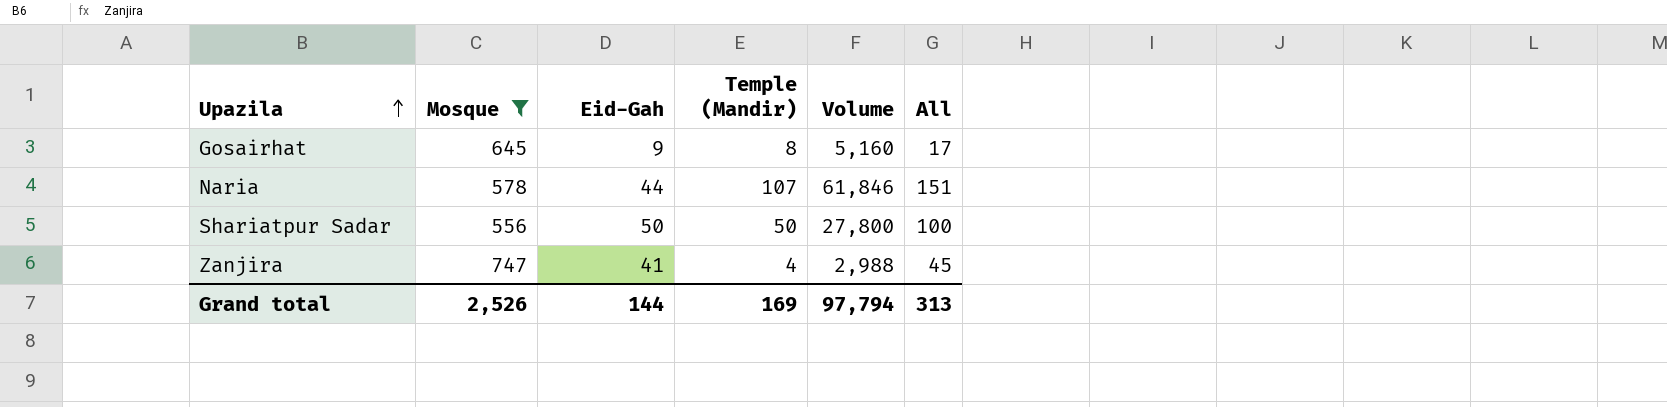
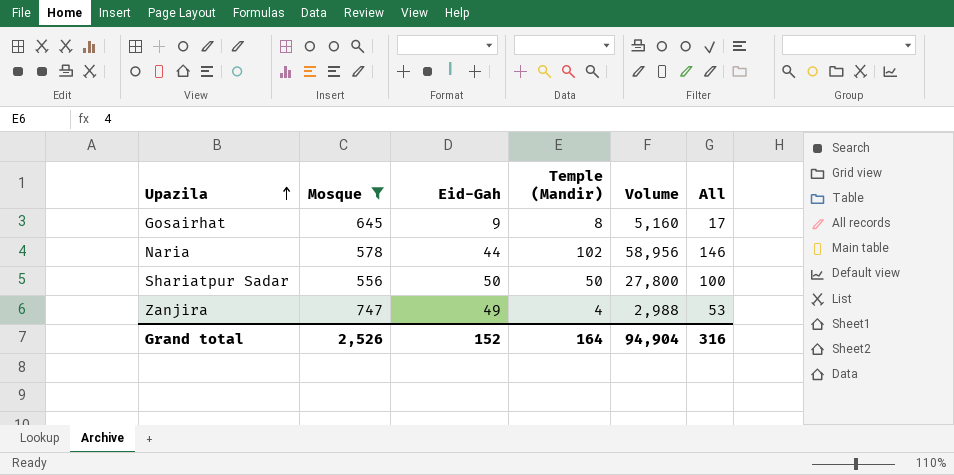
Naria | Temple (Mandir): 107 -> 102
Naria | Volume: 61,846 -> 58,956
Naria | All: 151 -> 146
Zanjira | Eid-Gah: 41 -> 49
Zanjira | All: 45 -> 53
Grand total | Eid-Gah: 144 -> 152
Grand total | Temple (Mandir): 169 -> 164
Grand total | Volume: 97,794 -> 94,904
Grand total | All: 313 -> 316

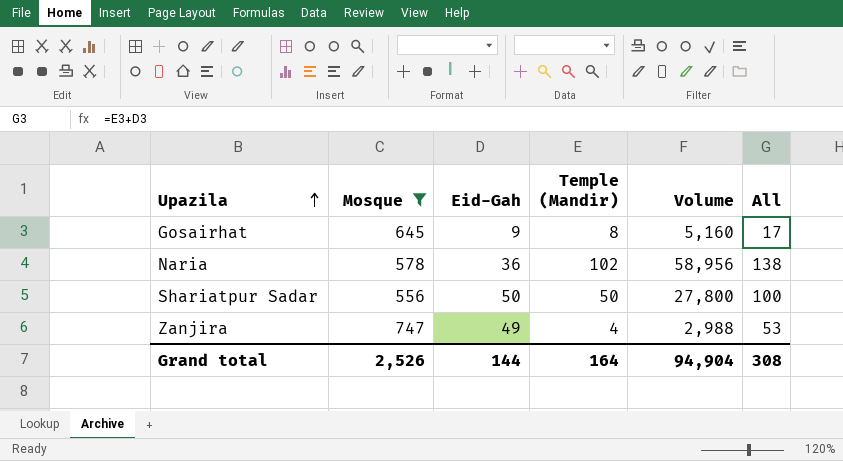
Naria | Eid-Gah: 44 -> 36
Naria | All: 146 -> 138
Grand total | Eid-Gah: 152 -> 144
Grand total | All: 316 -> 308

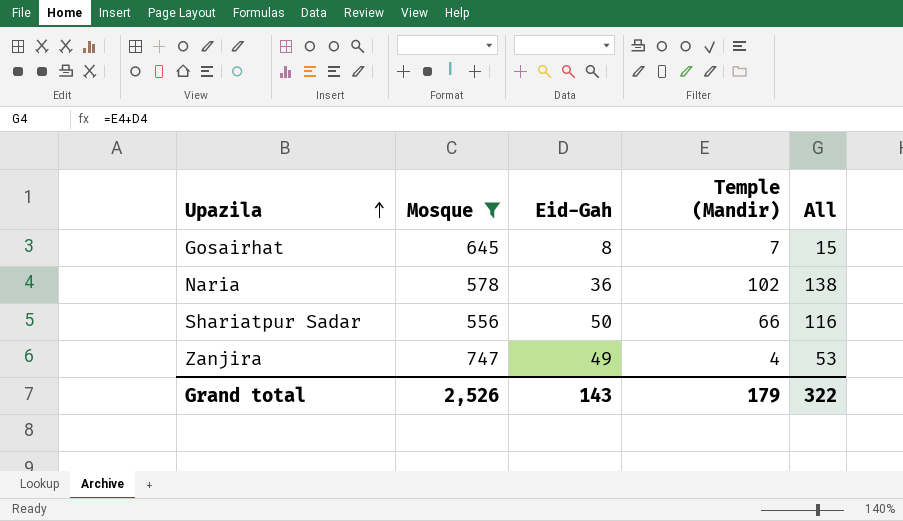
column Volume | formula: [Mosque] * [Temple (Mandir)] -> none
Gosairhat | Eid-Gah: 9 -> 8
Gosairhat | Temple (Mandir): 8 -> 7
Gosairhat | All: 17 -> 15
Shariatpur Sadar | Temple (Mandir): 50 -> 66
Shariatpur Sadar | All: 100 -> 116
Grand total | Eid-Gah: 144 -> 143
Grand total | Temple (Mandir): 164 -> 179
Grand total | All: 308 -> 322

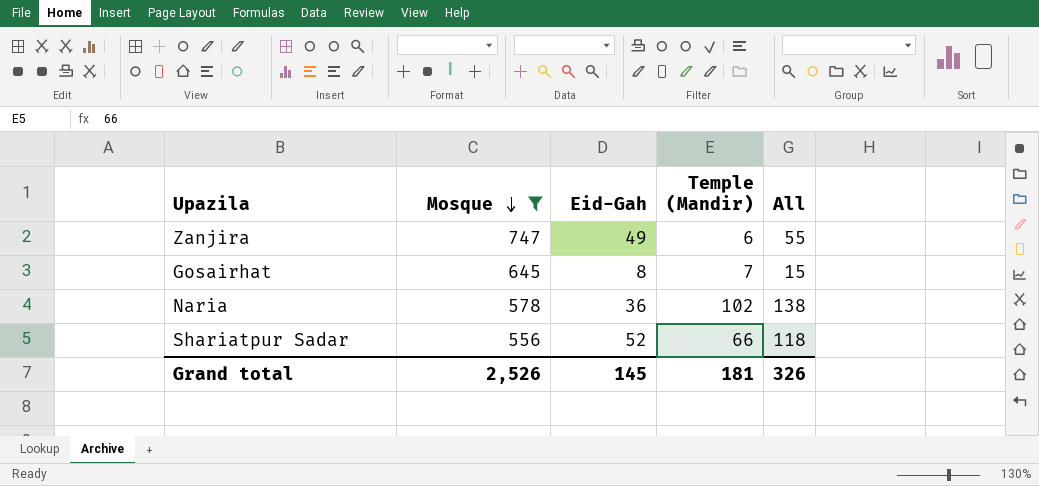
row order: Upazila ascending -> Mosque descending
Zanjira | Temple (Mandir): 4 -> 6
Zanjira | All: 53 -> 55
Shariatpur Sadar | Eid-Gah: 50 -> 52
Shariatpur Sadar | All: 116 -> 118
Grand total | Eid-Gah: 143 -> 145
Grand total | Temple (Mandir): 179 -> 181
Grand total | All: 322 -> 326

